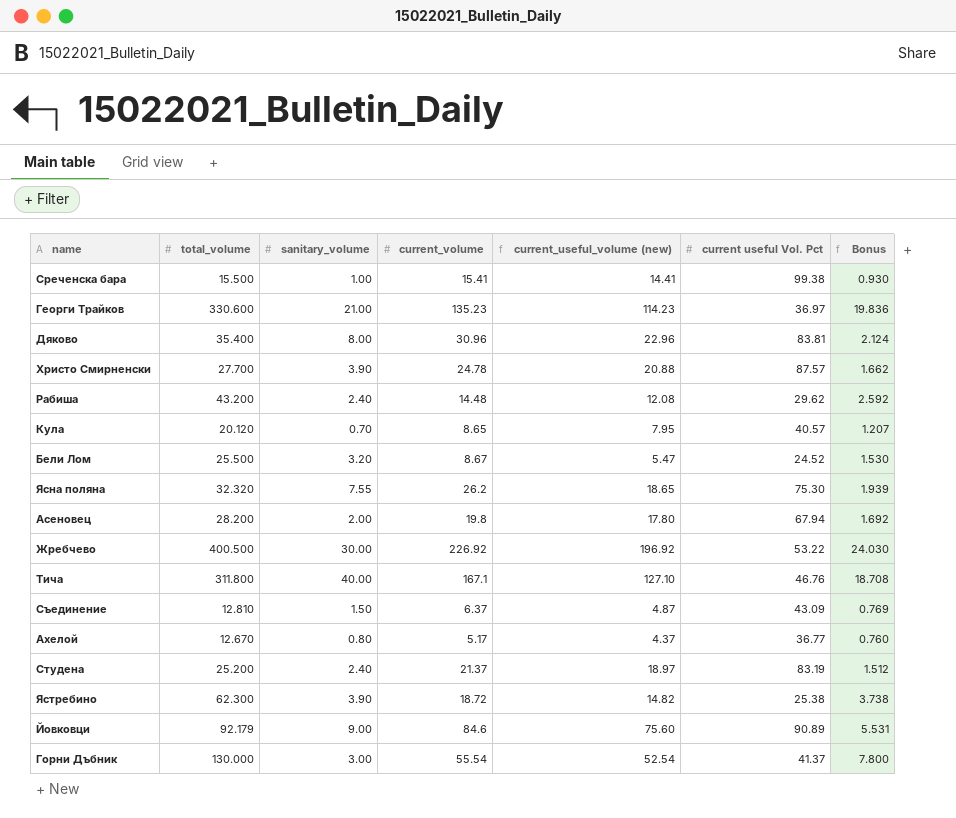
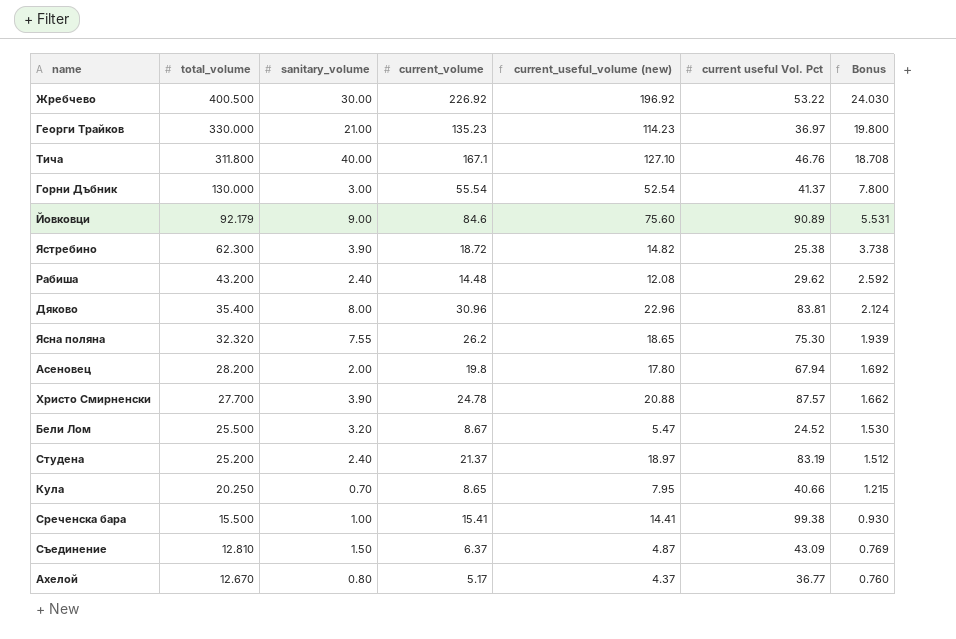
row order: none -> total_volume descending
Георги Трайков | total_volume: 330.600 -> 330.000
Георги Трайков | Bonus: 19.836 -> 19.800
Кула | total_volume: 20.120 -> 20.250
Кула | current useful Vol. Pct: 40.57 -> 40.66
Кула | Bonus: 1.207 -> 1.215

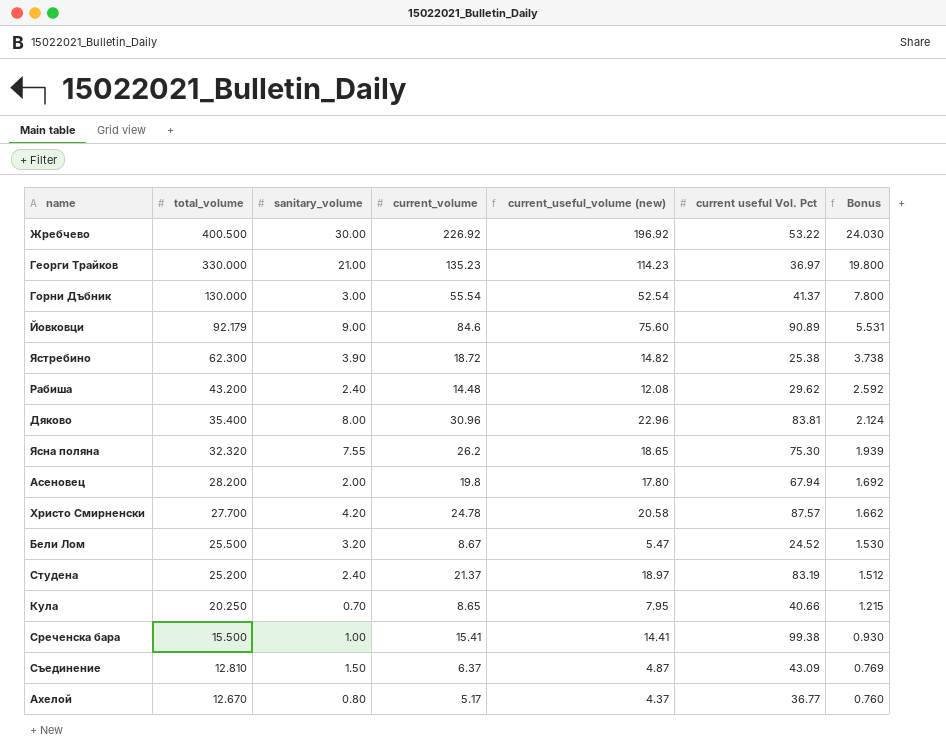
row Тича: 311.800 | 40.00 | 167.1 | 127.10 | 46.76 | 18.708 -> none
Христо Смирненски | sanitary_volume: 3.90 -> 4.20
Христо Смирненски | current_useful_volume (new): 20.88 -> 20.58

